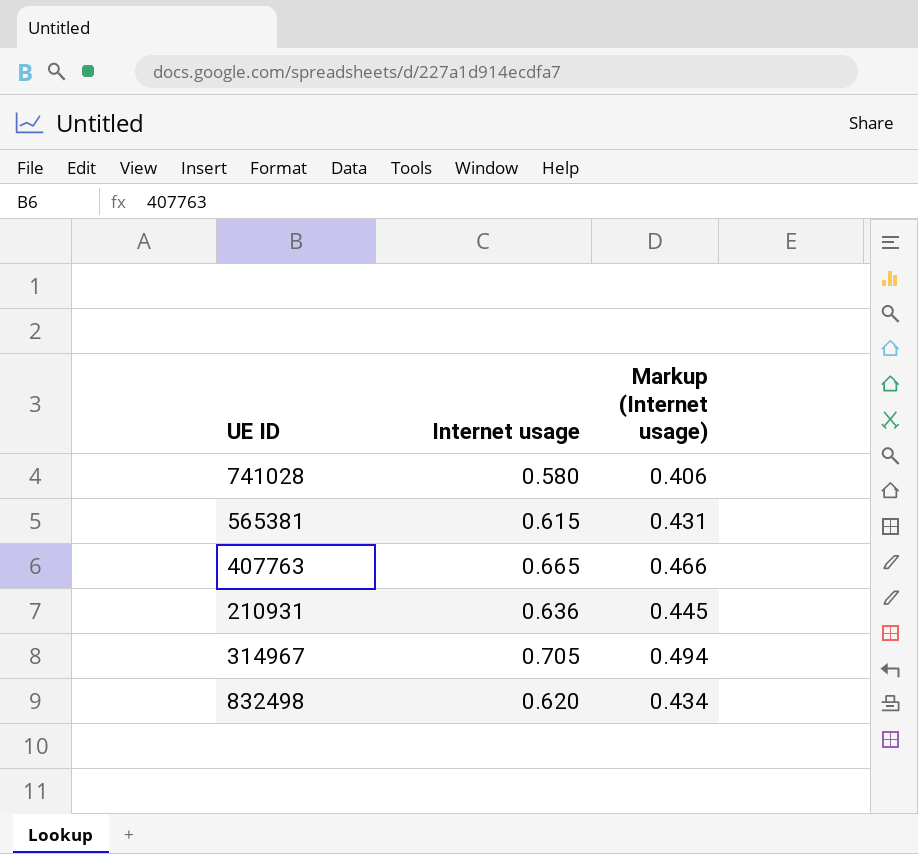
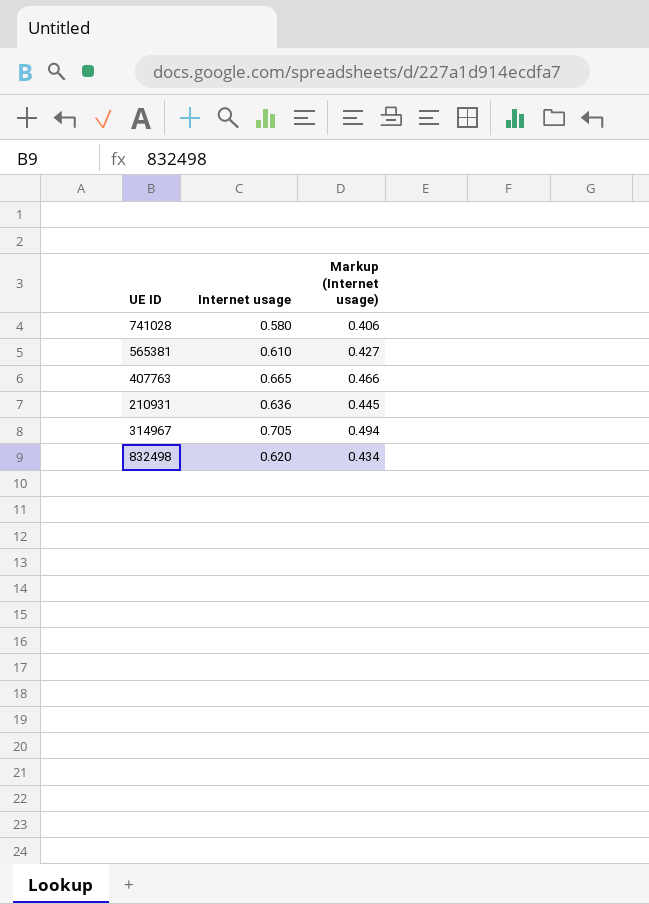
565381 | Internet usage: 0.615 -> 0.610
565381 | Markup (Internet usage): 0.431 -> 0.427

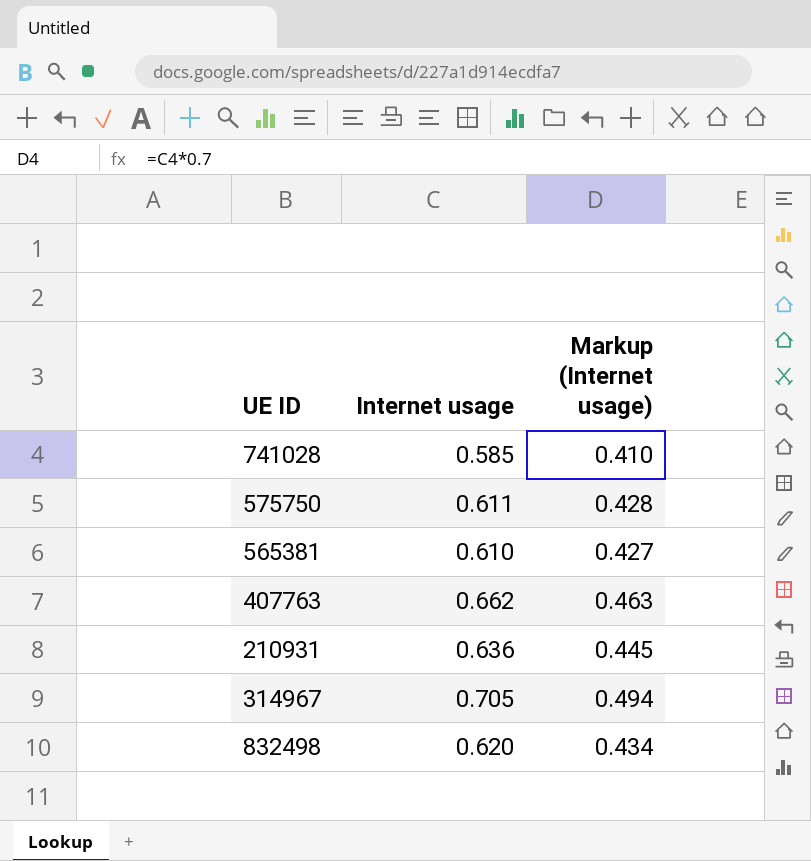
741028 | Internet usage: 0.580 -> 0.585
741028 | Markup (Internet usage): 0.406 -> 0.410
row 575750: none -> 0.611 | 0.428
407763 | Internet usage: 0.665 -> 0.662
407763 | Markup (Internet usage): 0.466 -> 0.463

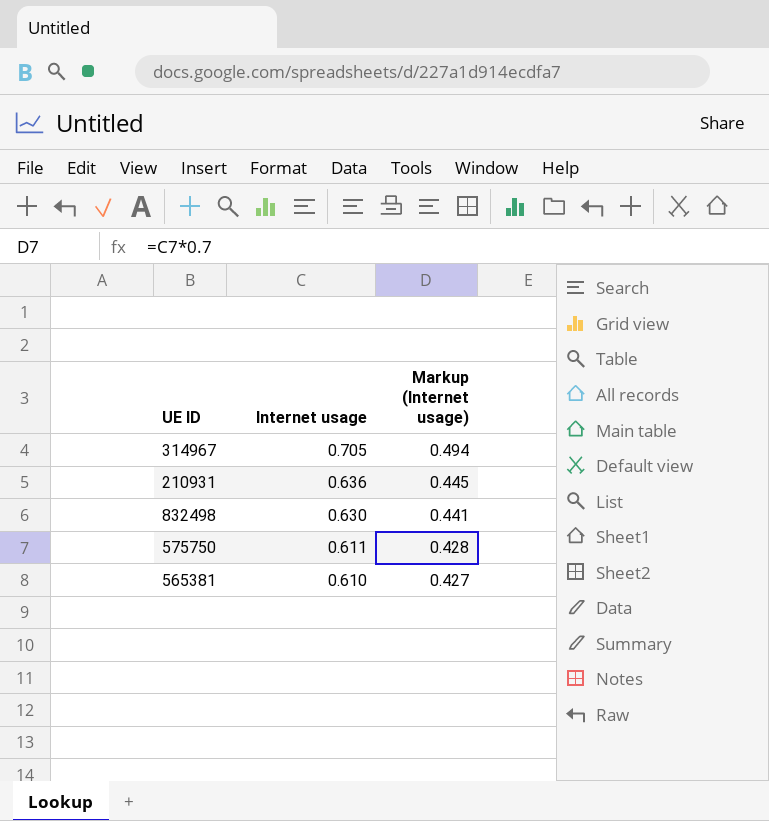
row order: none -> Internet usage descending
row 741028: 0.585 | 0.410 -> none
row 407763: 0.662 | 0.463 -> none
832498 | Internet usage: 0.620 -> 0.630
832498 | Markup (Internet usage): 0.434 -> 0.441

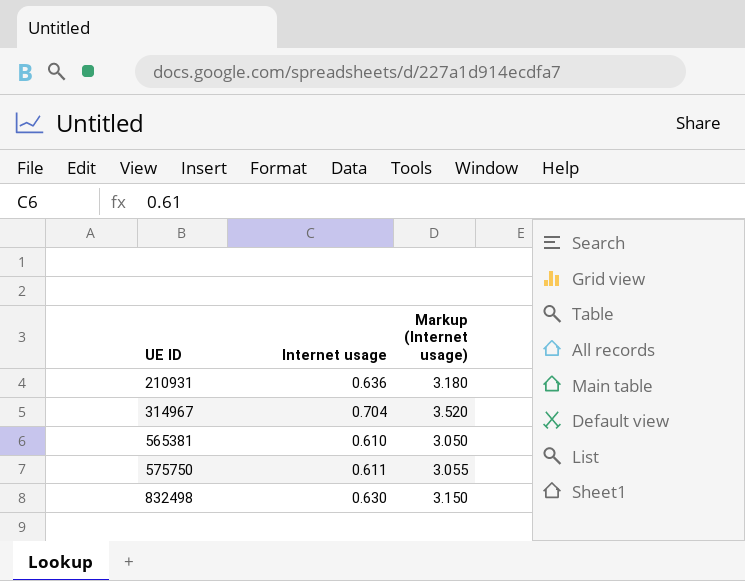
row order: Internet usage descending -> UE ID ascending
column Markup (Internet usage) | formula: [Internet usage] * 0.7 -> [Internet usage] * 5
314967 | Internet usage: 0.705 -> 0.704

